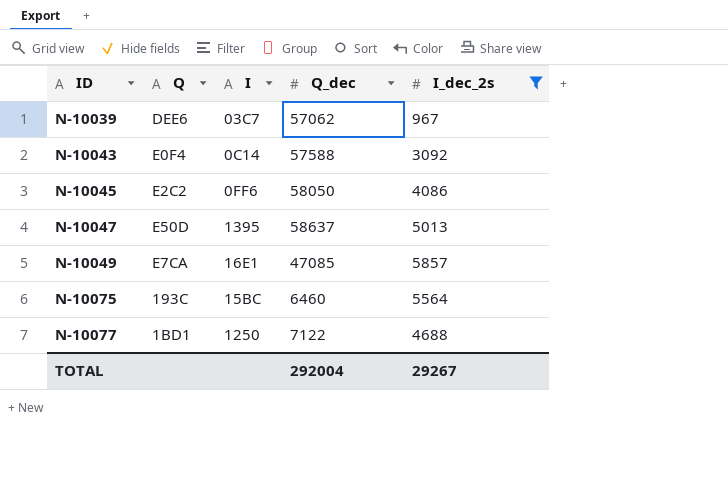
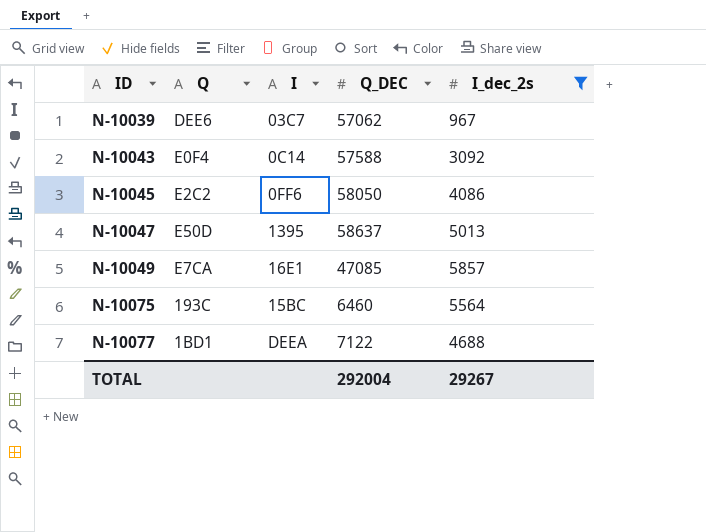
column name: Q_dec -> Q_DEC
N-10077 | I: 1250 -> DEEA

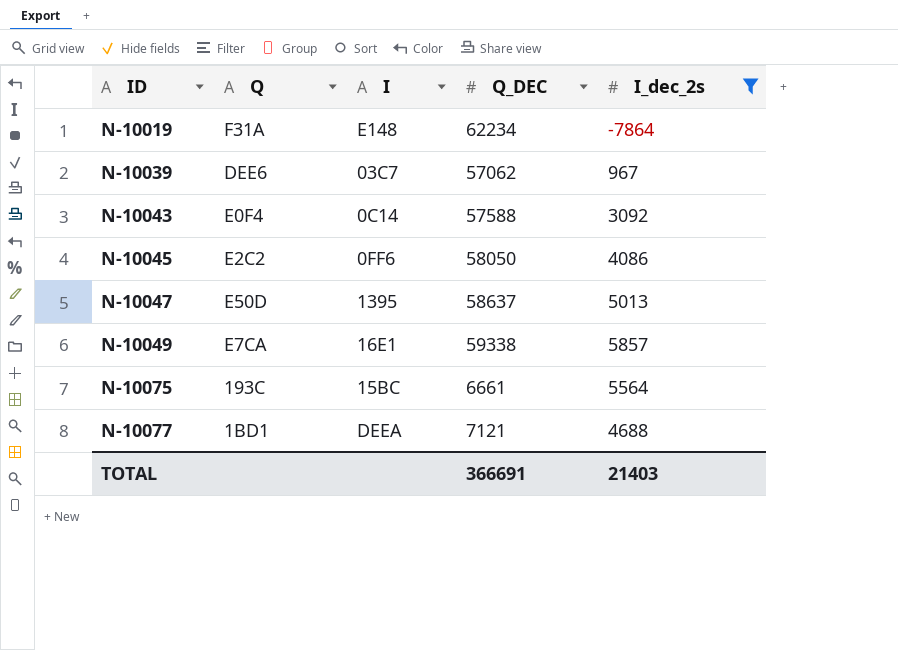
row N-10019: none -> F31A | E148 | 62234 | -7864
N-10049 | Q_DEC: 47085 -> 59338
N-10075 | Q_DEC: 6460 -> 6661
N-10077 | Q_DEC: 7122 -> 7121
TOTAL | Q_DEC: 292004 -> 366691
TOTAL | I_dec_2s: 29267 -> 21403

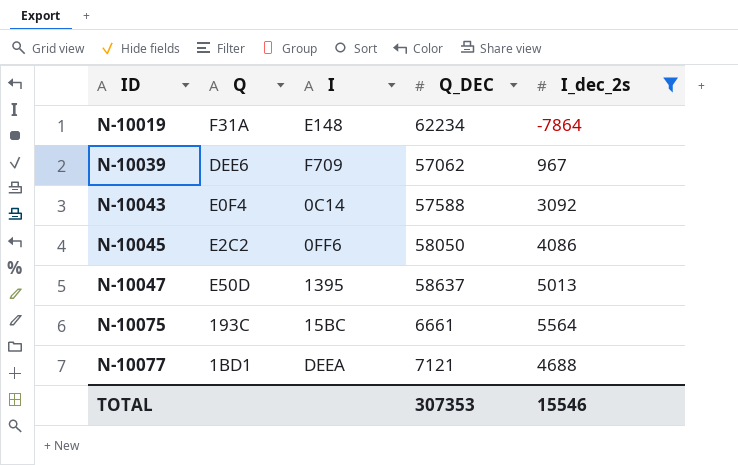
row N-10049: E7CA | 16E1 | 59338 | 5857 -> none
N-10039 | I: 03C7 -> F709
TOTAL | Q_DEC: 366691 -> 307353
TOTAL | I_dec_2s: 21403 -> 15546

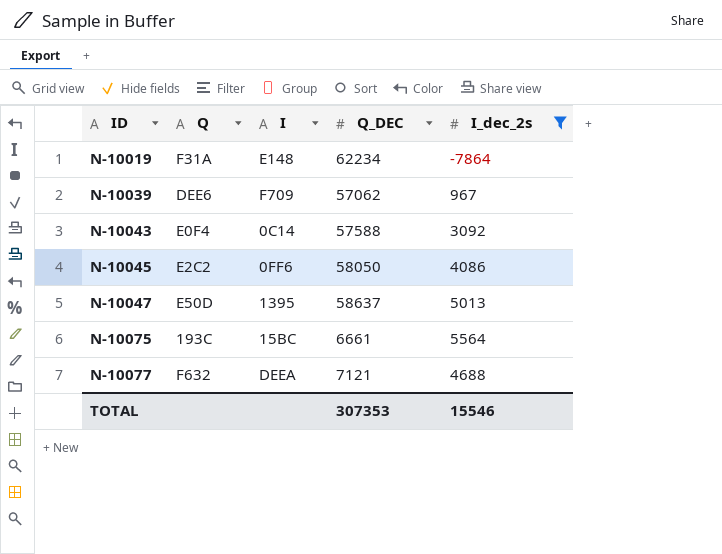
N-10077 | Q: 1BD1 -> F632

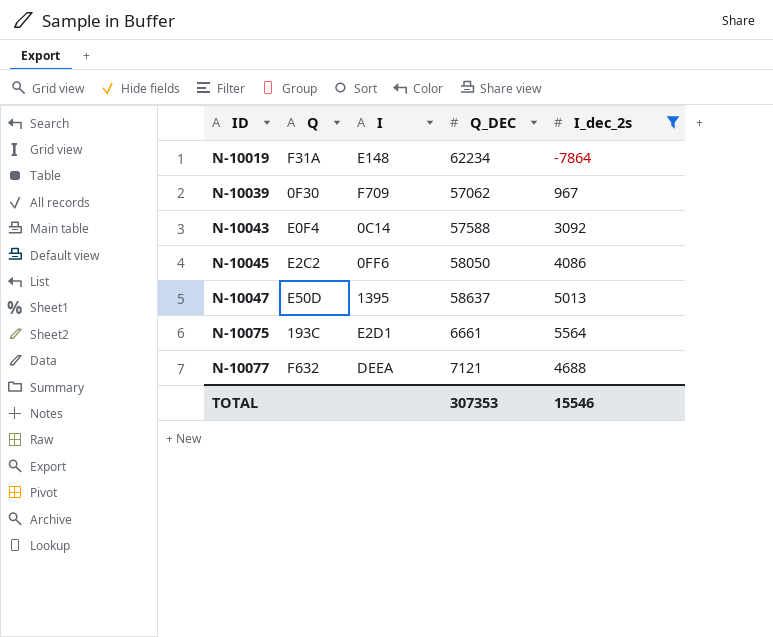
N-10039 | Q: DEE6 -> 0F30
N-10075 | I: 15BC -> E2D1

